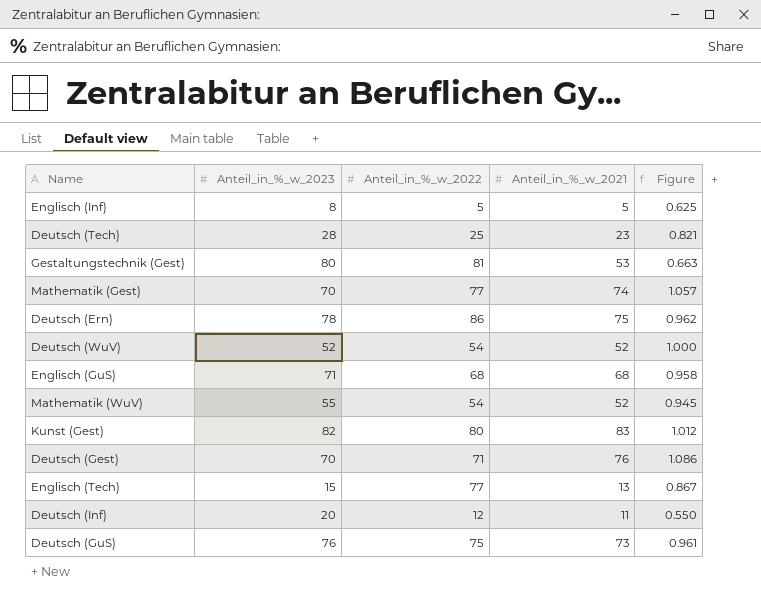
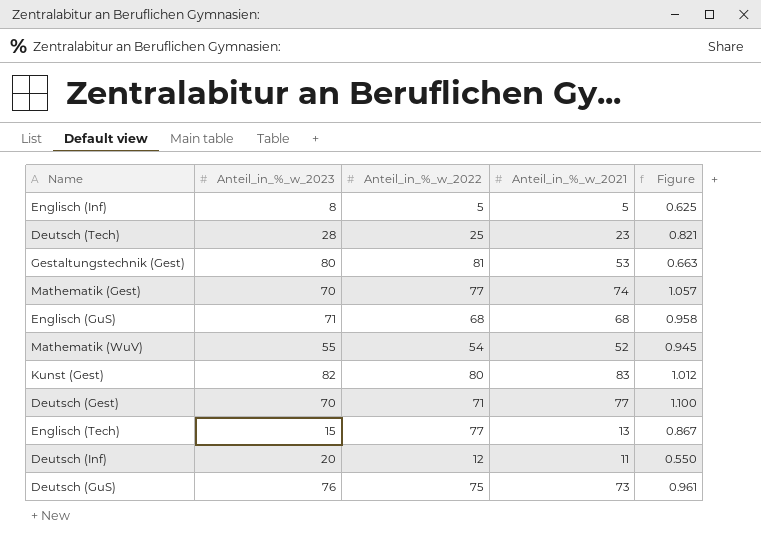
row Deutsch (Ern): 78 | 86 | 75 | 0.962 -> none
row Deutsch (WuV): 52 | 54 | 52 | 1.000 -> none
Deutsch (Gest) | Anteil_in_%_w_2021: 76 -> 77
Deutsch (Gest) | Figure: 1.086 -> 1.100

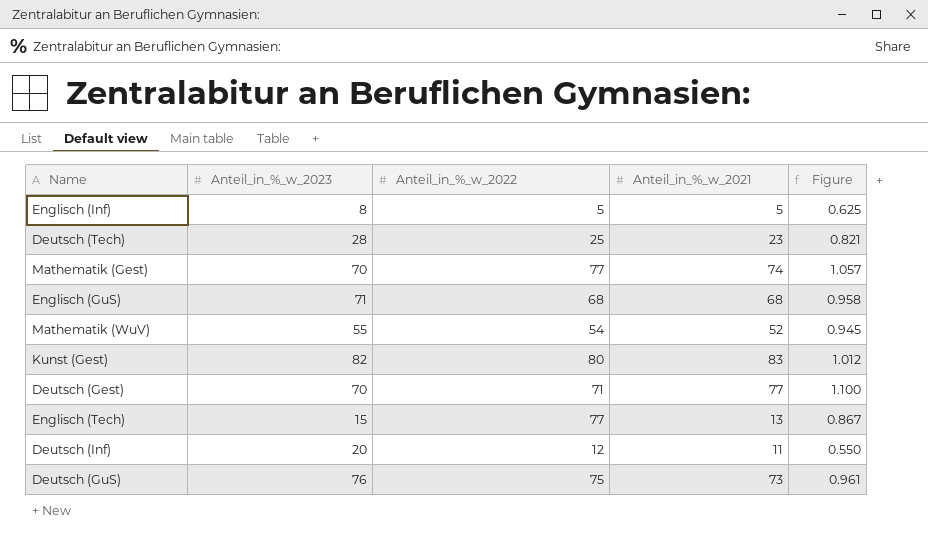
row Gestaltungstechnik (Gest): 80 | 81 | 53 | 0.663 -> none

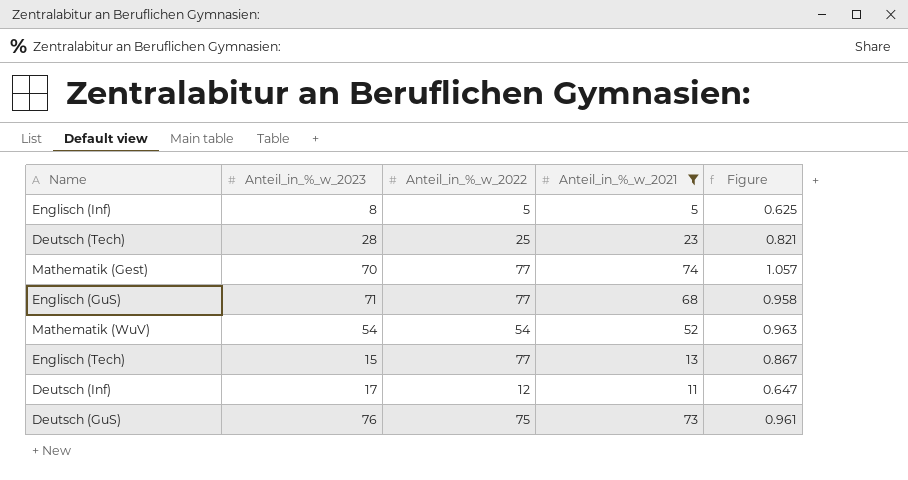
filter: none -> Anteil_in_%_w_2021 <= 74
Englisch (GuS) | Anteil_in_%_w_2022: 68 -> 77
Mathematik (WuV) | Anteil_in_%_w_2023: 55 -> 54
Mathematik (WuV) | Figure: 0.945 -> 0.963
Deutsch (Inf) | Anteil_in_%_w_2023: 20 -> 17
Deutsch (Inf) | Figure: 0.550 -> 0.647

